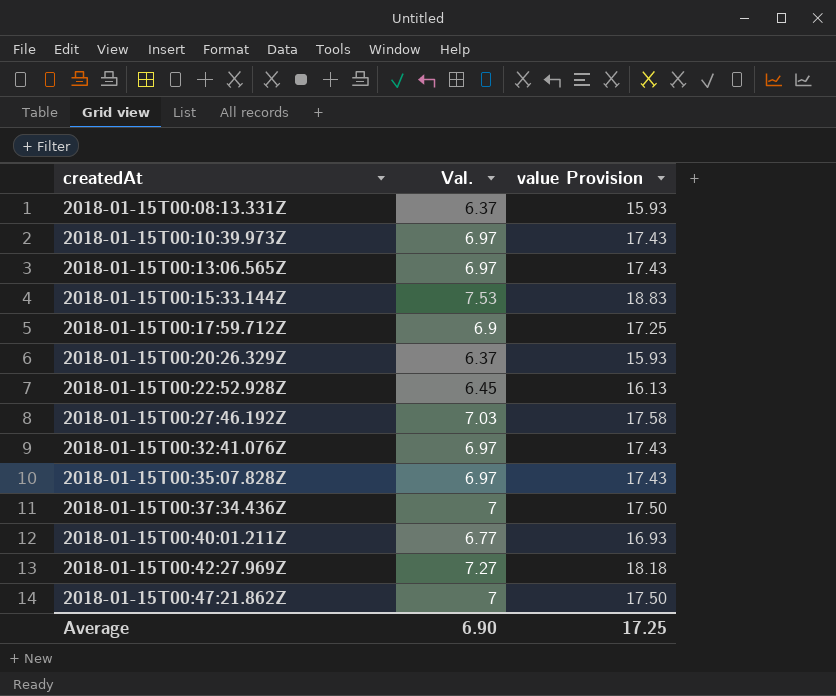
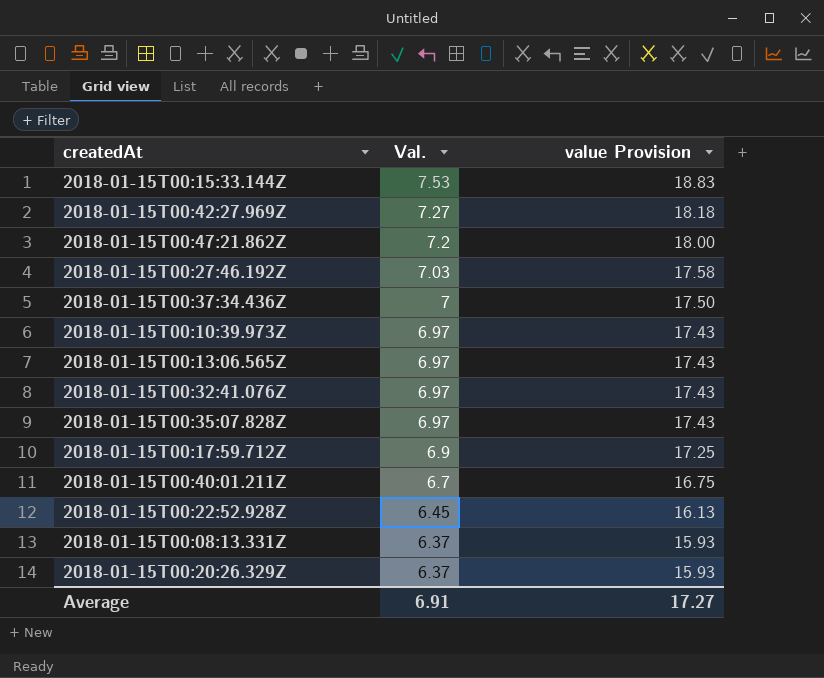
row order: createdAt ascending -> Val. descending
2018-01-15T00:47:21.862Z | Val.: 7 -> 7.2
2018-01-15T00:47:21.862Z | value Provision: 17.50 -> 18.00
2018-01-15T00:40:01.211Z | Val.: 6.77 -> 6.7
2018-01-15T00:40:01.211Z | value Provision: 16.93 -> 16.75
Average | Val.: 6.90 -> 6.91
Average | value Provision: 17.25 -> 17.27

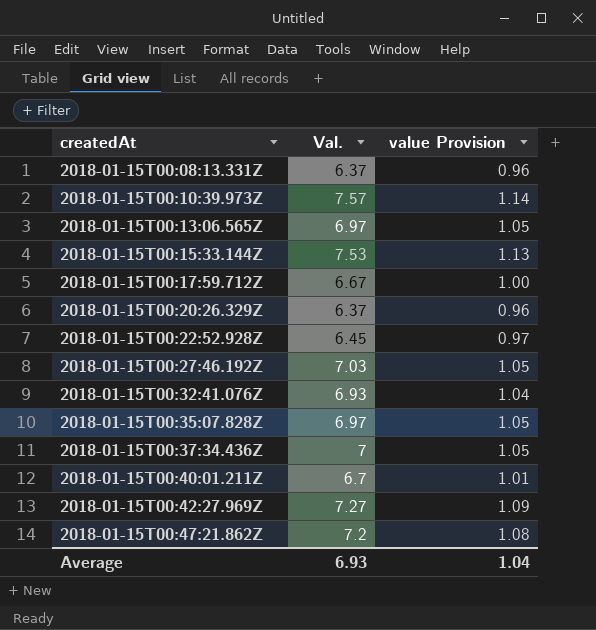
row order: Val. descending -> createdAt ascending
column value Provision | formula: [Val.] * 2.5 -> [Val.] * 0.15
2018-01-15T00:10:39.973Z | Val.: 6.97 -> 7.57
2018-01-15T00:17:59.712Z | Val.: 6.9 -> 6.67
2018-01-15T00:32:41.076Z | Val.: 6.97 -> 6.93
Average | Val.: 6.91 -> 6.93
Average | value Provision: 17.27 -> 1.04

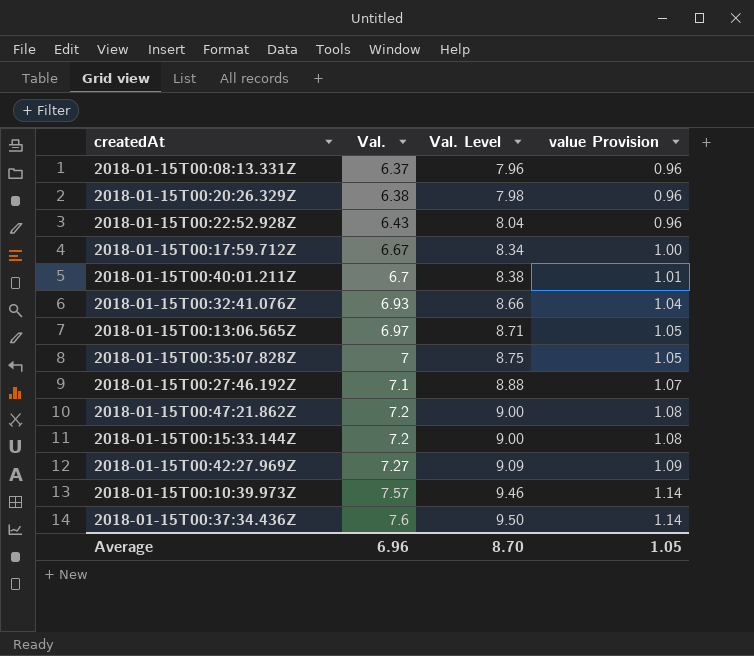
row order: createdAt ascending -> Val. ascending
column Val. Level | formula: none -> [Val.] * 1.25
2018-01-15T00:20:26.329Z | Val.: 6.37 -> 6.38
2018-01-15T00:22:52.928Z | Val.: 6.45 -> 6.43
2018-01-15T00:22:52.928Z | value Provision: 0.97 -> 0.96
2018-01-15T00:35:07.828Z | Val.: 6.97 -> 7
2018-01-15T00:27:46.192Z | Val.: 7.03 -> 7.1
2018-01-15T00:27:46.192Z | value Provision: 1.05 -> 1.07
2018-01-15T00:15:33.144Z | Val.: 7.53 -> 7.2
2018-01-15T00:15:33.144Z | value Provision: 1.13 -> 1.08
2018-01-15T00:37:34.436Z | Val.: 7 -> 7.6
2018-01-15T00:37:34.436Z | value Provision: 1.05 -> 1.14
Average | Val.: 6.93 -> 6.96
Average | value Provision: 1.04 -> 1.05

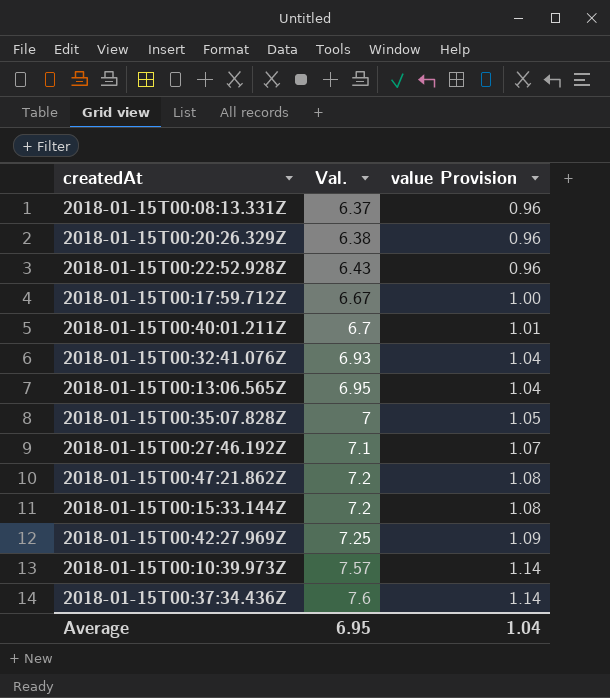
column Val. Level | formula: [Val.] * 1.25 -> none
2018-01-15T00:13:06.565Z | Val.: 6.97 -> 6.95
2018-01-15T00:13:06.565Z | value Provision: 1.05 -> 1.04
2018-01-15T00:42:27.969Z | Val.: 7.27 -> 7.25
Average | Val.: 6.96 -> 6.95
Average | value Provision: 1.05 -> 1.04

